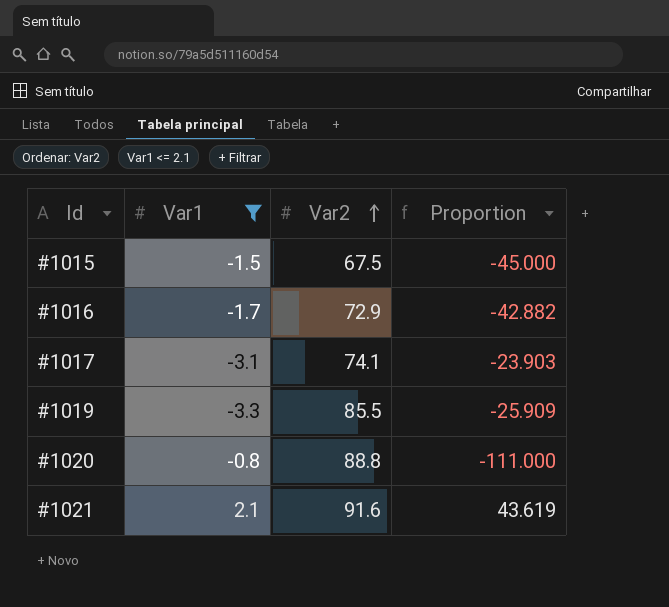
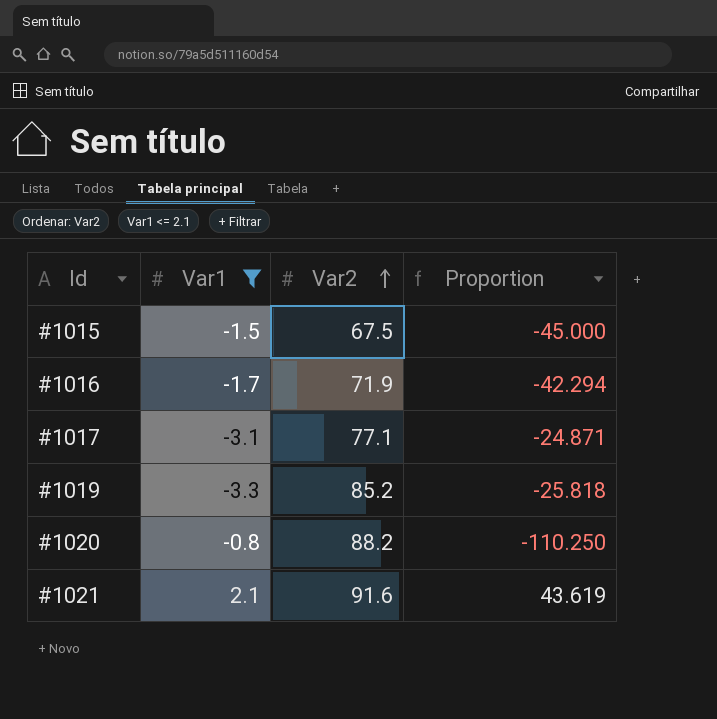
#1016 | Var2: 72.9 -> 71.9
#1016 | Proportion: -42.882 -> -42.294
#1017 | Var2: 74.1 -> 77.1
#1017 | Proportion: -23.903 -> -24.871
#1019 | Var2: 85.5 -> 85.2
#1019 | Proportion: -25.909 -> -25.818
#1020 | Var2: 88.8 -> 88.2
#1020 | Proportion: -111.000 -> -110.250

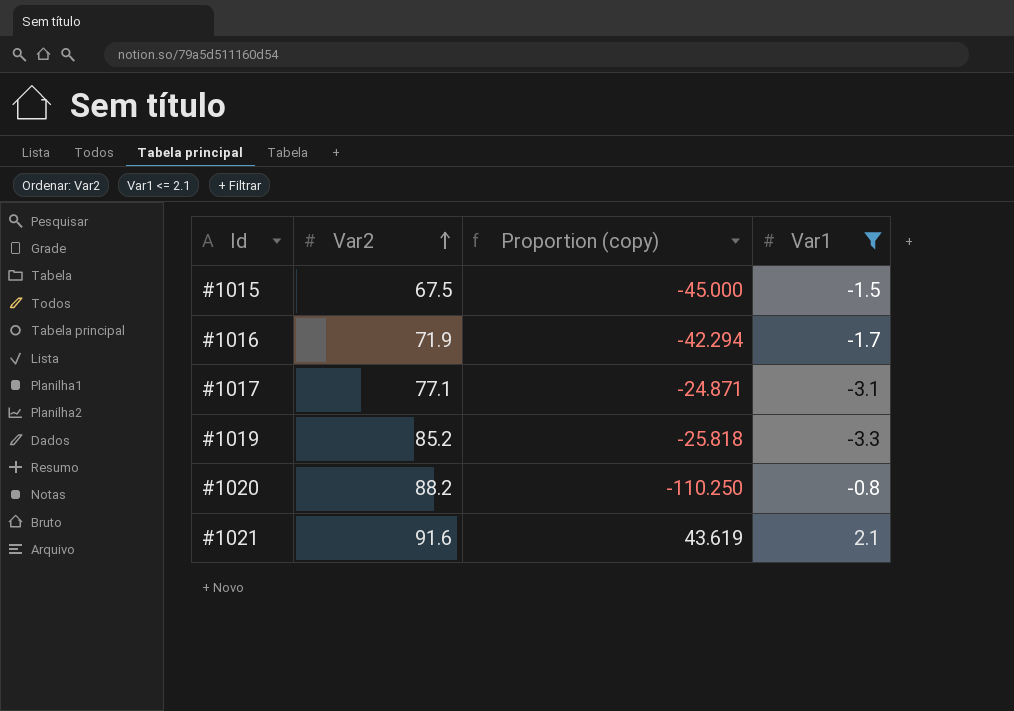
column name: Proportion -> Proportion (copy)
column Var1 | position: 2 -> 4

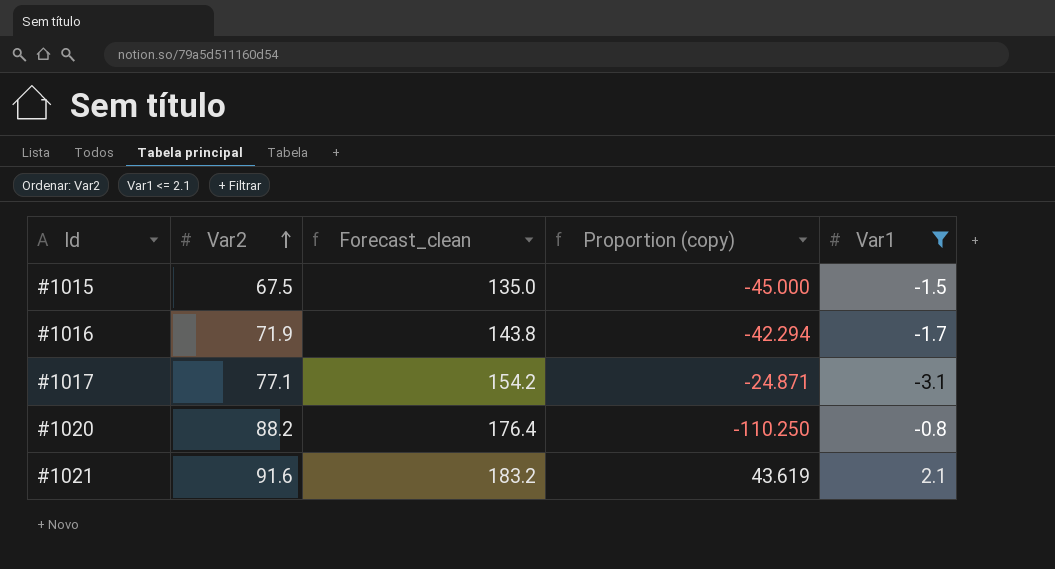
column Forecast_clean | formula: none -> [Var2] * 2
row #1019: 85.2 | -25.818 | -3.3 -> none

